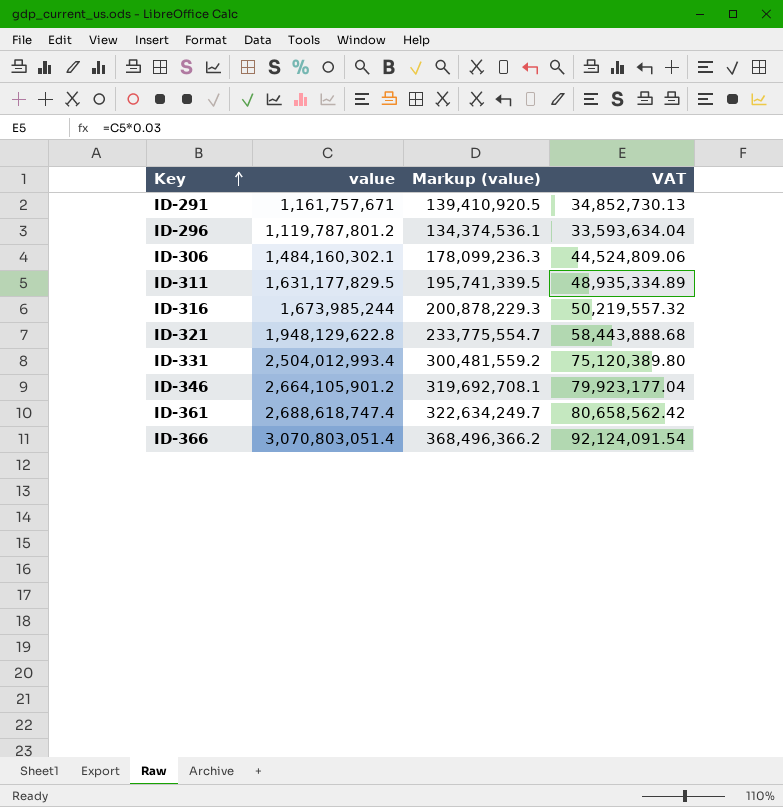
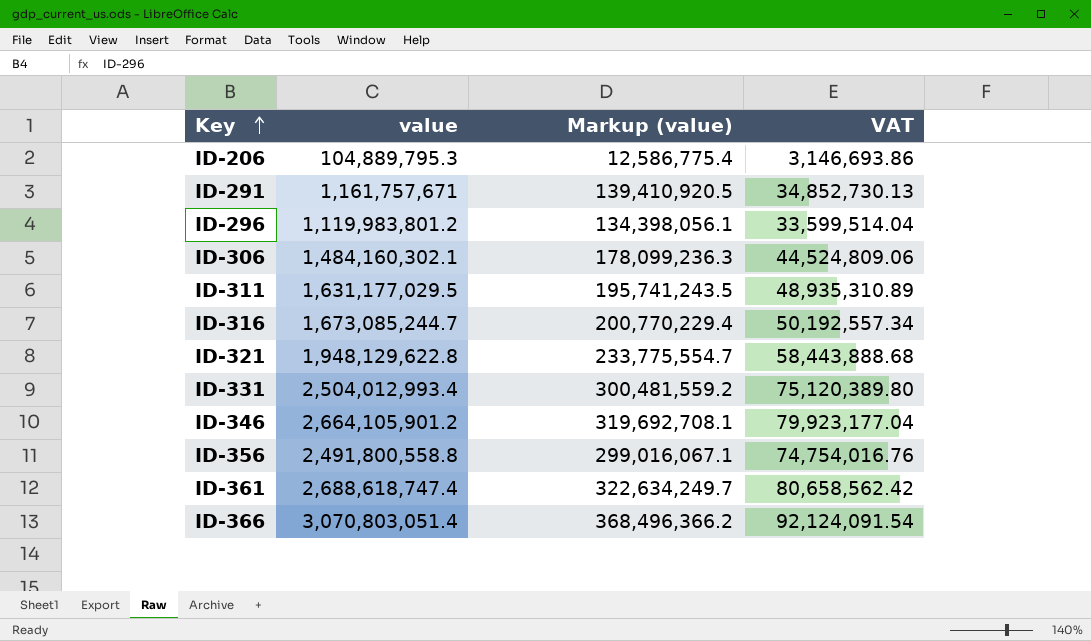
row ID-206: none -> 104,889,795.3 | 12,586,775.4 | 3,146,693.86
ID-296 | value: 1,119,787,801.2 -> 1,119,983,801.2
ID-296 | Markup (value): 134,374,536.1 -> 134,398,056.1
ID-296 | VAT: 33,593,634.04 -> 33,599,514.04
ID-311 | value: 1,631,177,829.5 -> 1,631,177,029.5
ID-311 | Markup (value): 195,741,339.5 -> 195,741,243.5
ID-311 | VAT: 48,935,334.89 -> 48,935,310.89
ID-316 | value: 1,673,985,244 -> 1,673,085,244.7
ID-316 | Markup (value): 200,878,229.3 -> 200,770,229.4
ID-316 | VAT: 50,219,557.32 -> 50,192,557.34
row ID-356: none -> 2,491,800,558.8 | 299,016,067.1 | 74,754,016.76

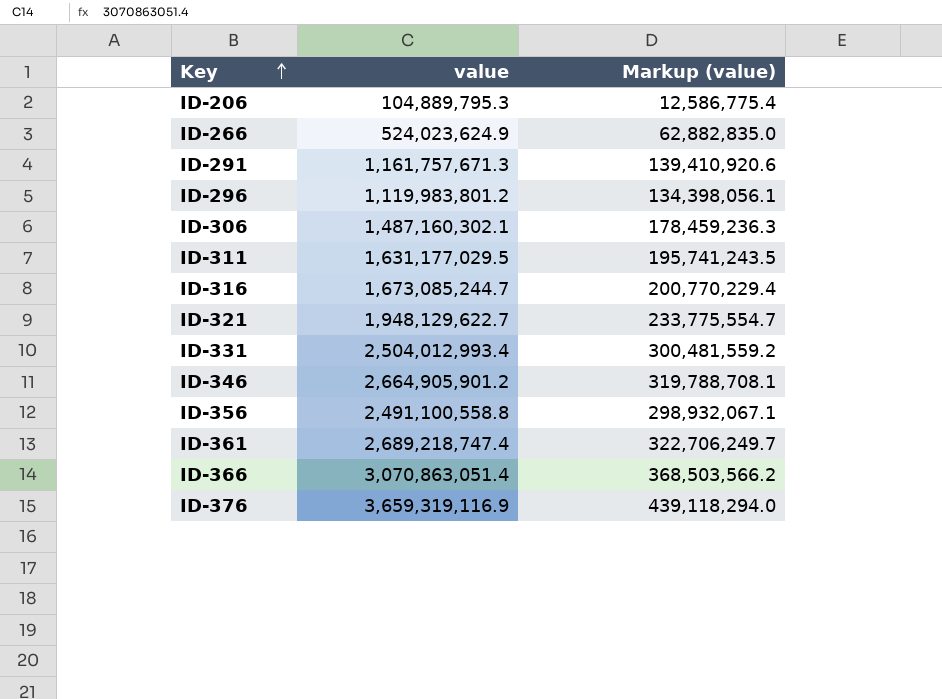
column VAT | formula: [value] * 0.03 -> none
row ID-266: none -> 524,023,624.9 | 62,882,835.0
ID-291 | value: 1,161,757,671 -> 1,161,757,671.3
ID-291 | Markup (value): 139,410,920.5 -> 139,410,920.6
ID-306 | value: 1,484,160,302.1 -> 1,487,160,302.1
ID-306 | Markup (value): 178,099,236.3 -> 178,459,236.3
ID-321 | value: 1,948,129,622.8 -> 1,948,129,622.7
ID-346 | value: 2,664,105,901.2 -> 2,664,905,901.2
ID-346 | Markup (value): 319,692,708.1 -> 319,788,708.1
ID-356 | value: 2,491,800,558.8 -> 2,491,100,558.8
ID-356 | Markup (value): 299,016,067.1 -> 298,932,067.1
ID-361 | value: 2,688,618,747.4 -> 2,689,218,747.4
ID-361 | Markup (value): 322,634,249.7 -> 322,706,249.7
ID-366 | value: 3,070,803,051.4 -> 3,070,863,051.4
ID-366 | Markup (value): 368,496,366.2 -> 368,503,566.2
row ID-376: none -> 3,659,319,116.9 | 439,118,294.0

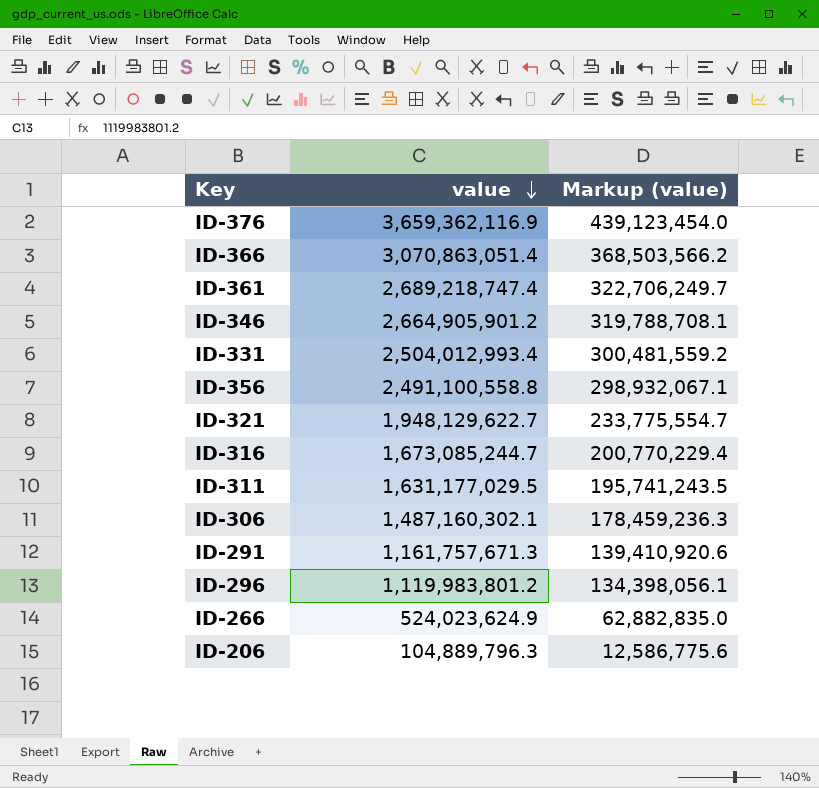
row order: Key ascending -> value descending
ID-376 | value: 3,659,319,116.9 -> 3,659,362,116.9
ID-376 | Markup (value): 439,118,294.0 -> 439,123,454.0
ID-206 | value: 104,889,795.3 -> 104,889,796.3
ID-206 | Markup (value): 12,586,775.4 -> 12,586,775.6

